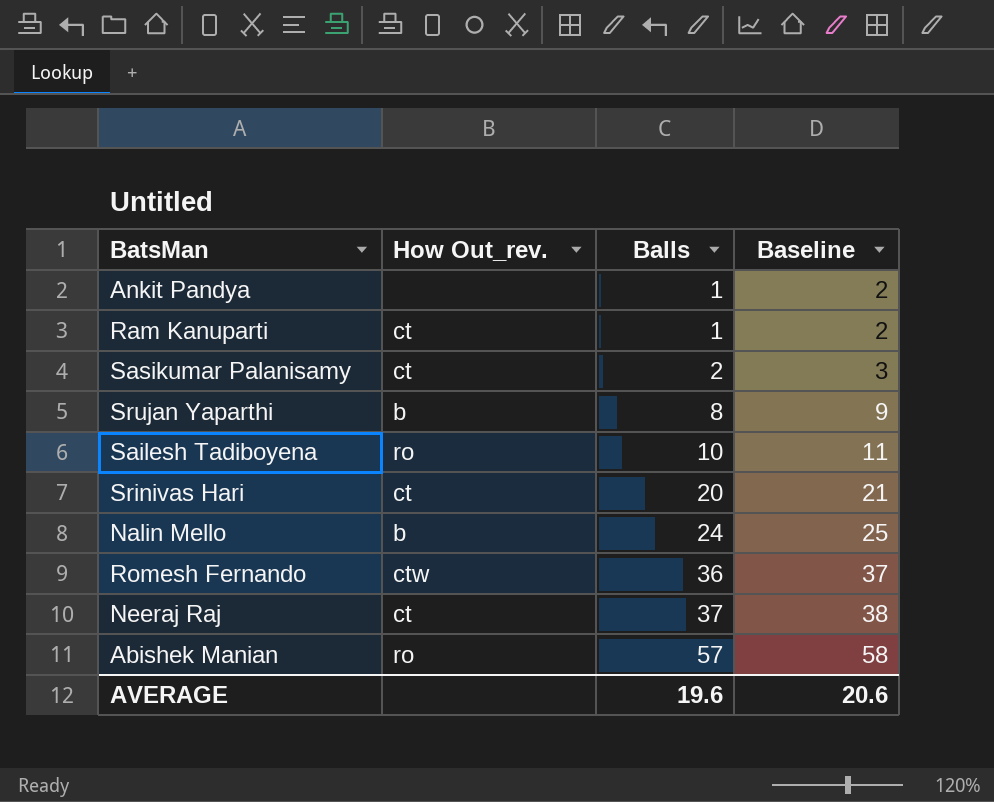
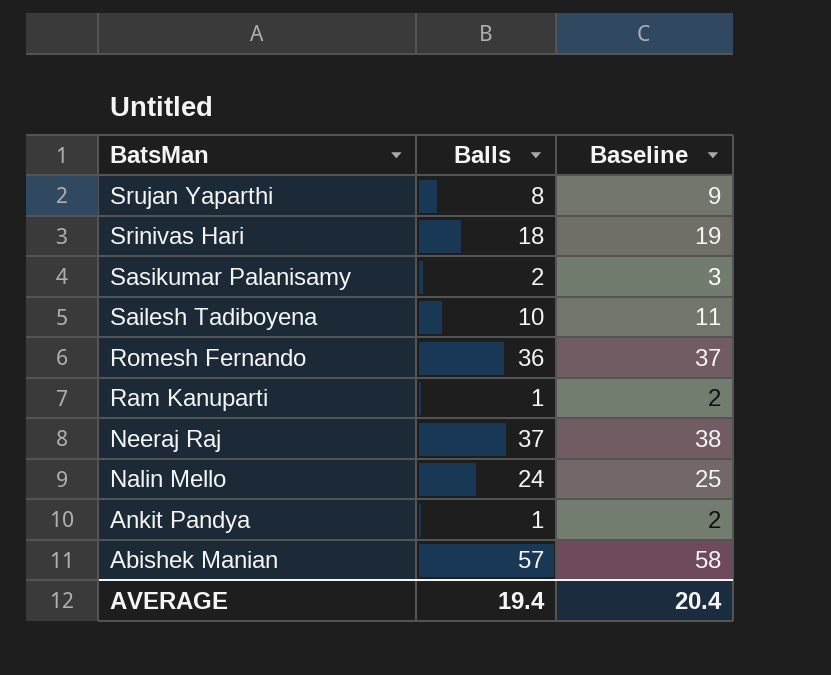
row order: Balls ascending -> BatsMan descending
column How Out_rev. | position: 2 -> none
Srinivas Hari | Balls: 20 -> 18
Srinivas Hari | Baseline: 21 -> 19
AVERAGE | Balls: 19.6 -> 19.4
AVERAGE | Baseline: 20.6 -> 20.4

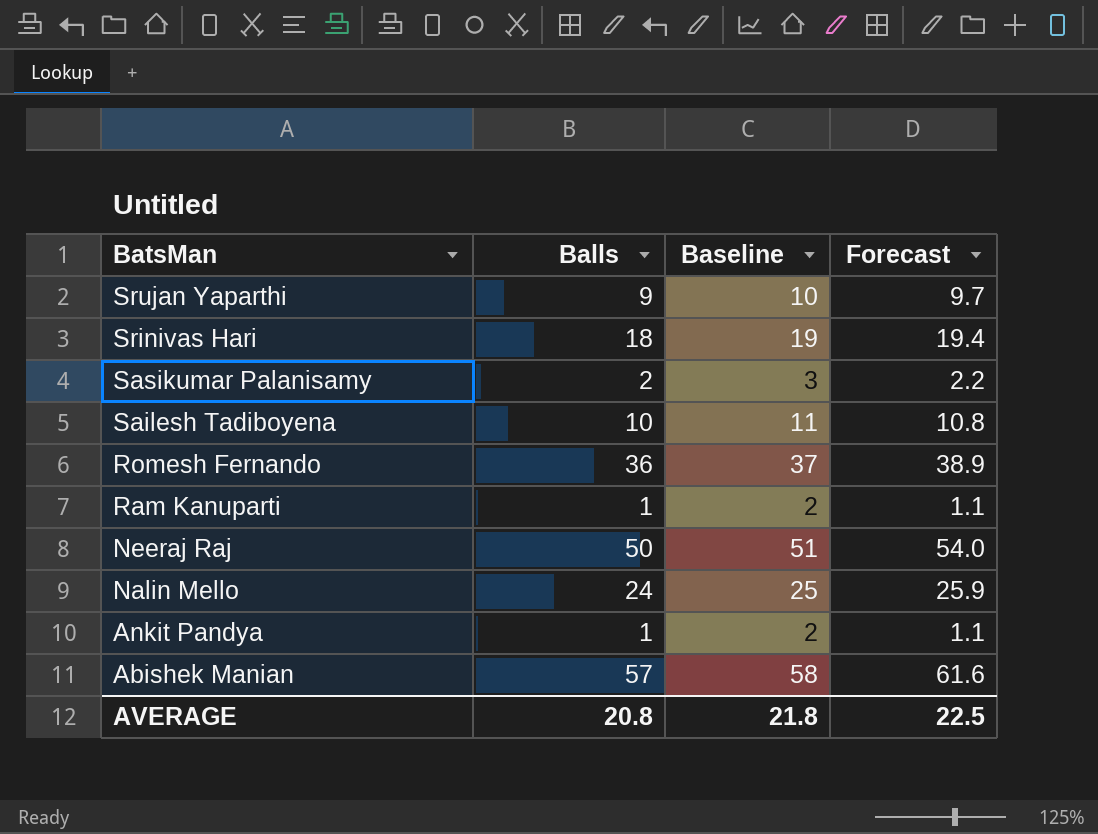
column Forecast | formula: none -> [Balls] * 1.08
Srujan Yaparthi | Balls: 8 -> 9
Srujan Yaparthi | Baseline: 9 -> 10
Neeraj Raj | Balls: 37 -> 50
Neeraj Raj | Baseline: 38 -> 51
AVERAGE | Balls: 19.4 -> 20.8
AVERAGE | Baseline: 20.4 -> 21.8

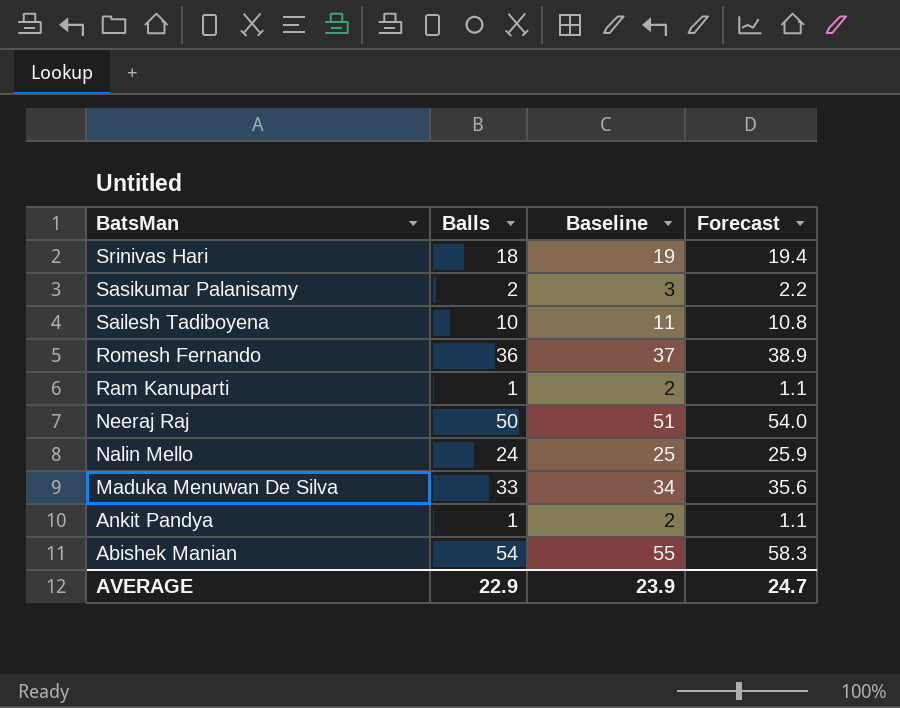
row Srujan Yaparthi: 9 | 10 | 9.7 -> none
row Maduka Menuwan De Silva: none -> 33 | 34 | 35.6
Abishek Manian | Balls: 57 -> 54
Abishek Manian | Baseline: 58 -> 55
Abishek Manian | Forecast: 61.6 -> 58.3
AVERAGE | Balls: 20.8 -> 22.9
AVERAGE | Baseline: 21.8 -> 23.9
AVERAGE | Forecast: 22.5 -> 24.7

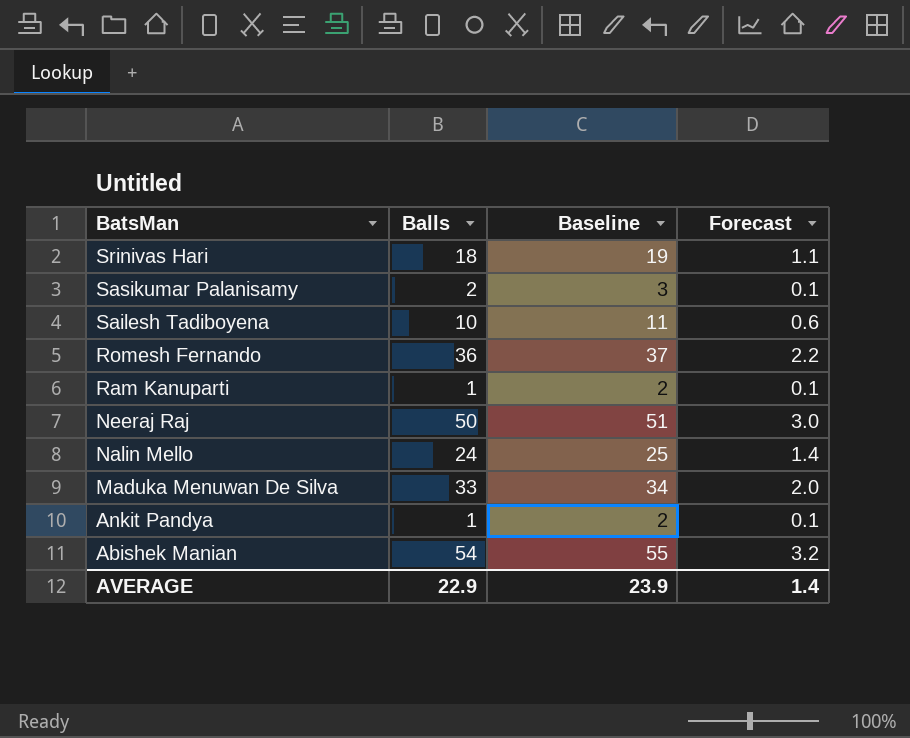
column Forecast | formula: [Balls] * 1.08 -> [Balls] * 0.06
AVERAGE | Forecast: 24.7 -> 1.4

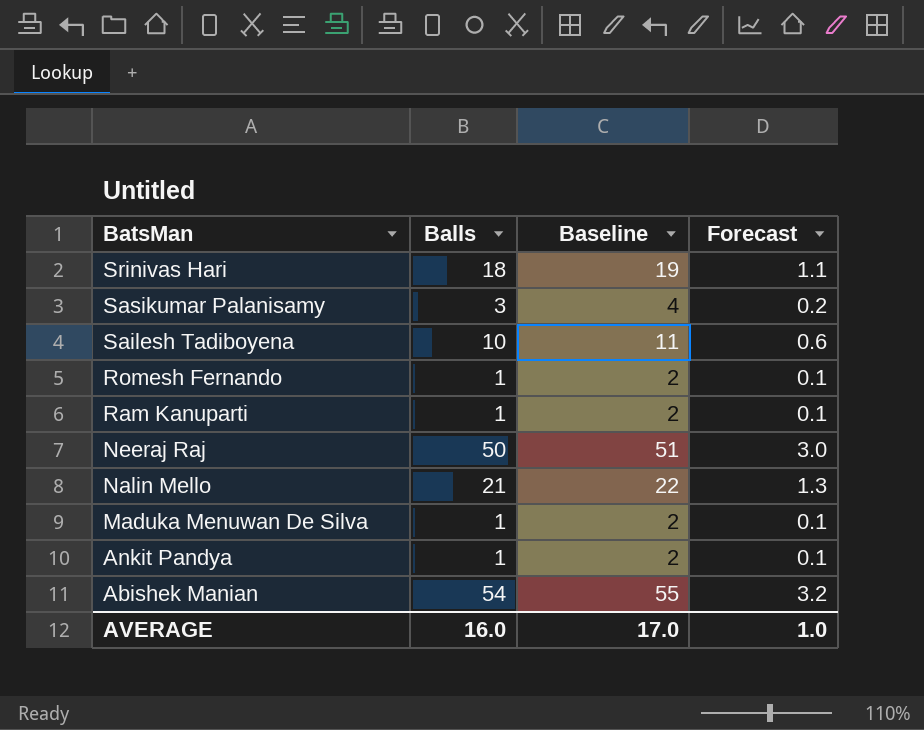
Sasikumar Palanisamy | Balls: 2 -> 3
Sasikumar Palanisamy | Baseline: 3 -> 4
Sasikumar Palanisamy | Forecast: 0.1 -> 0.2
Romesh Fernando | Balls: 36 -> 1
Romesh Fernando | Baseline: 37 -> 2
Romesh Fernando | Forecast: 2.2 -> 0.1
Nalin Mello | Balls: 24 -> 21
Nalin Mello | Baseline: 25 -> 22
Nalin Mello | Forecast: 1.4 -> 1.3
Maduka Menuwan De Silva | Balls: 33 -> 1
Maduka Menuwan De Silva | Baseline: 34 -> 2
Maduka Menuwan De Silva | Forecast: 2.0 -> 0.1
AVERAGE | Balls: 22.9 -> 16.0
AVERAGE | Baseline: 23.9 -> 17.0
AVERAGE | Forecast: 1.4 -> 1.0

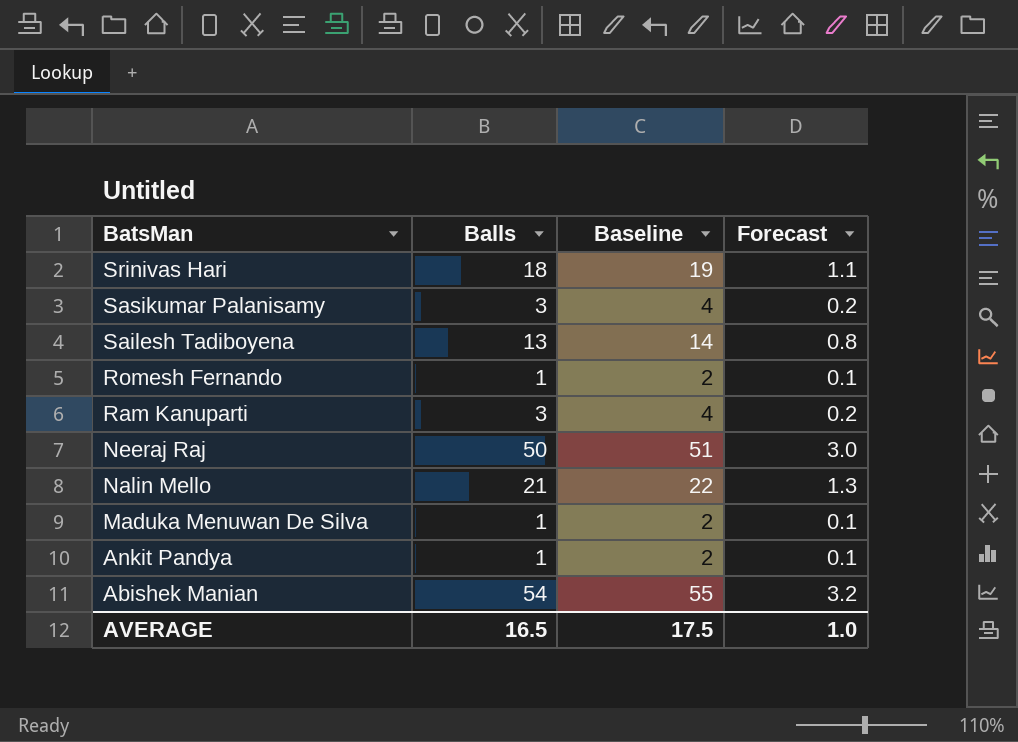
Sailesh Tadiboyena | Balls: 10 -> 13
Sailesh Tadiboyena | Baseline: 11 -> 14
Sailesh Tadiboyena | Forecast: 0.6 -> 0.8
Ram Kanuparti | Balls: 1 -> 3
Ram Kanuparti | Baseline: 2 -> 4
Ram Kanuparti | Forecast: 0.1 -> 0.2
AVERAGE | Balls: 16.0 -> 16.5
AVERAGE | Baseline: 17.0 -> 17.5

